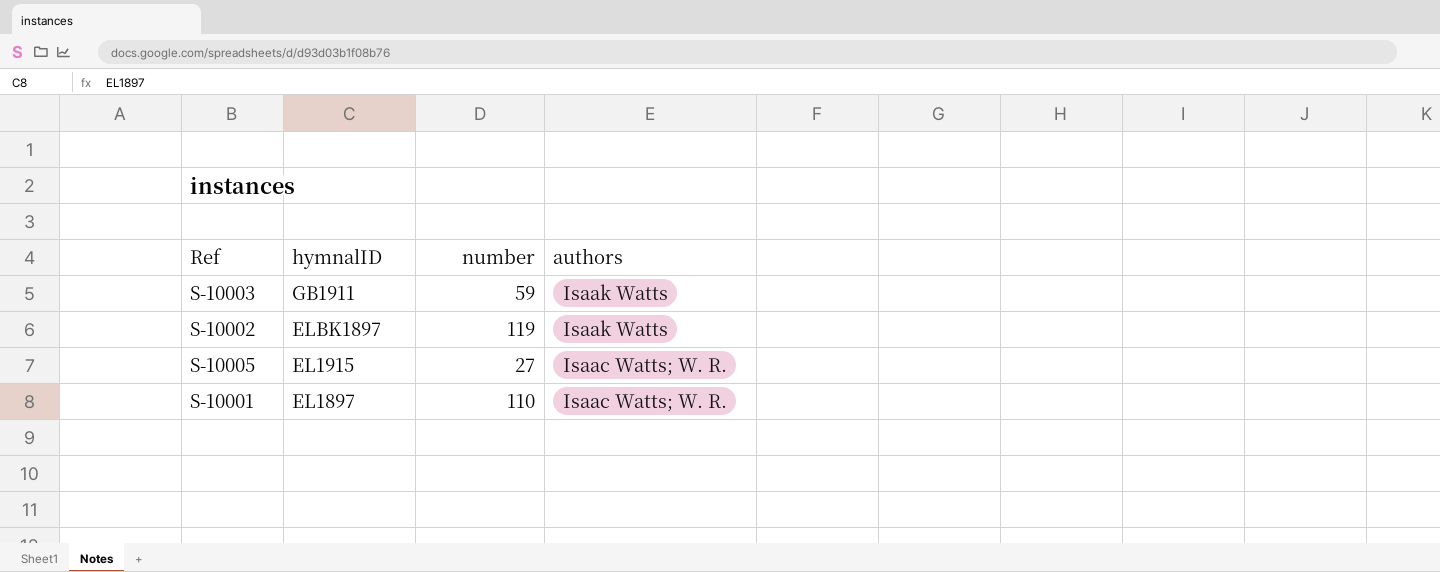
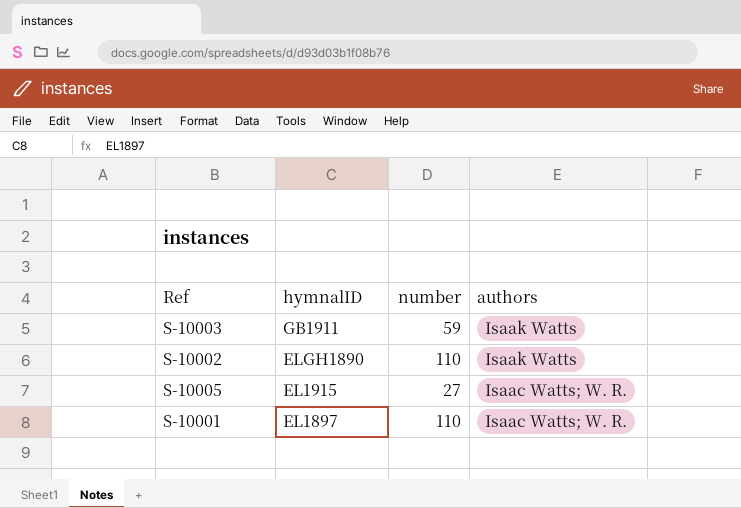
S-10002 | hymnalID: ELBK1897 -> ELGH1890
S-10002 | number: 119 -> 110

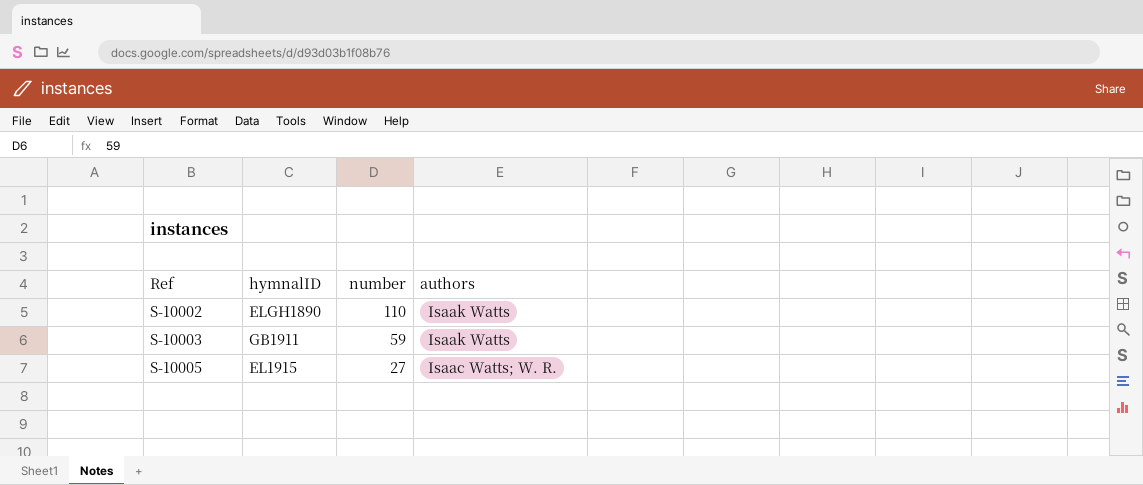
row order: hymnalID descending -> Ref ascending
row S-10001: EL1897 | 110 | Isaac Watts; W. R. -> none

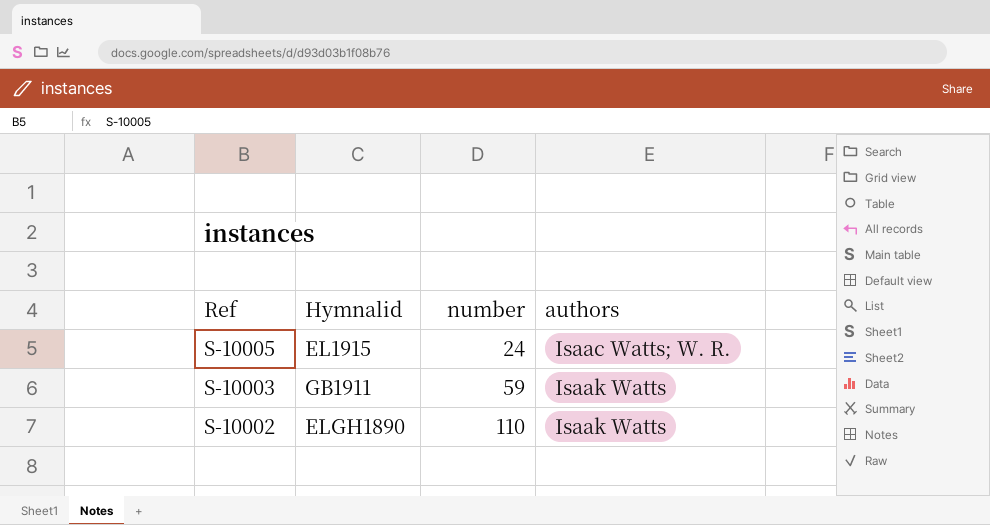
row order: Ref ascending -> Ref descending
column name: hymnalID -> Hymnalid
S-10005 | number: 27 -> 24

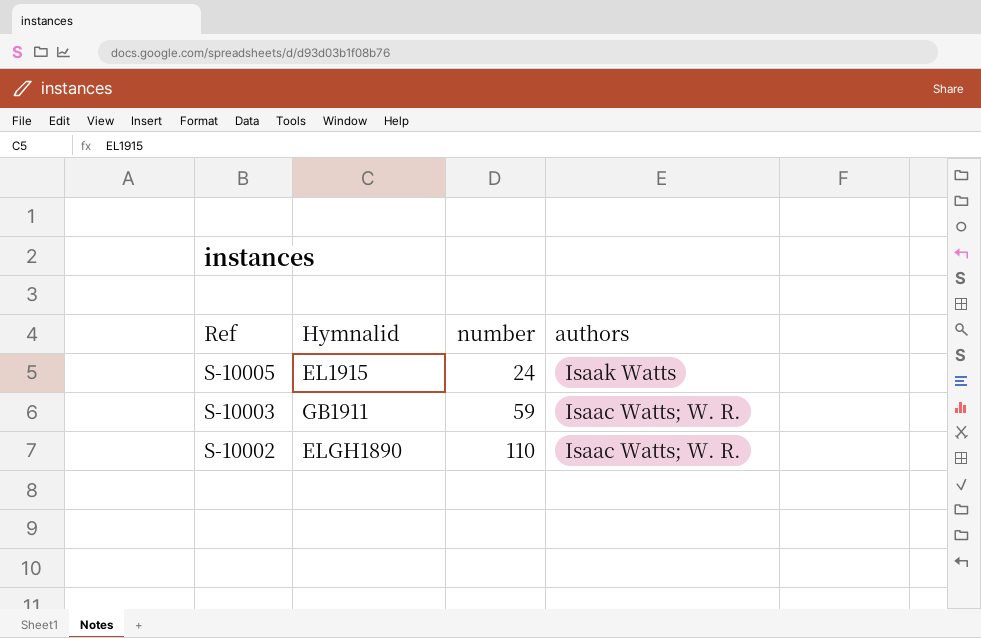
S-10005 | authors: Isaac Watts; W. R. -> Isaak Watts
S-10003 | authors: Isaak Watts -> Isaac Watts; W. R.
S-10002 | authors: Isaak Watts -> Isaac Watts; W. R.

